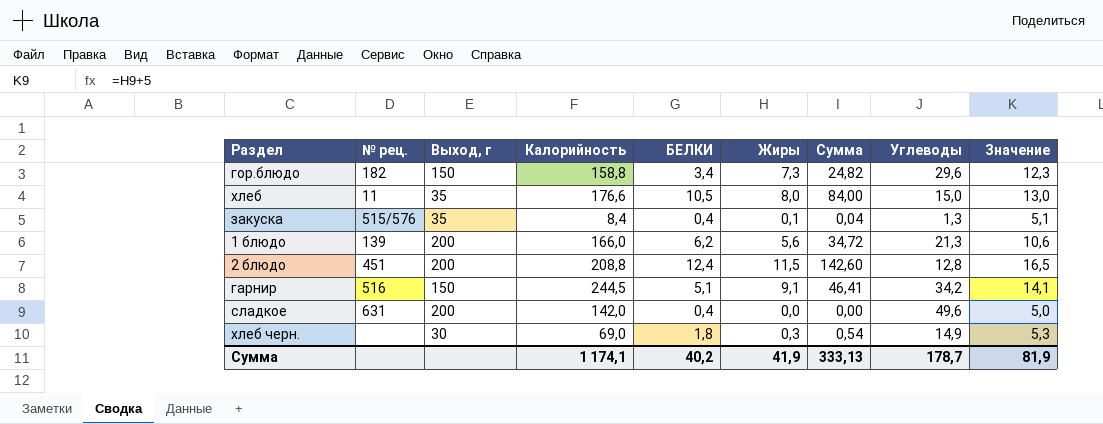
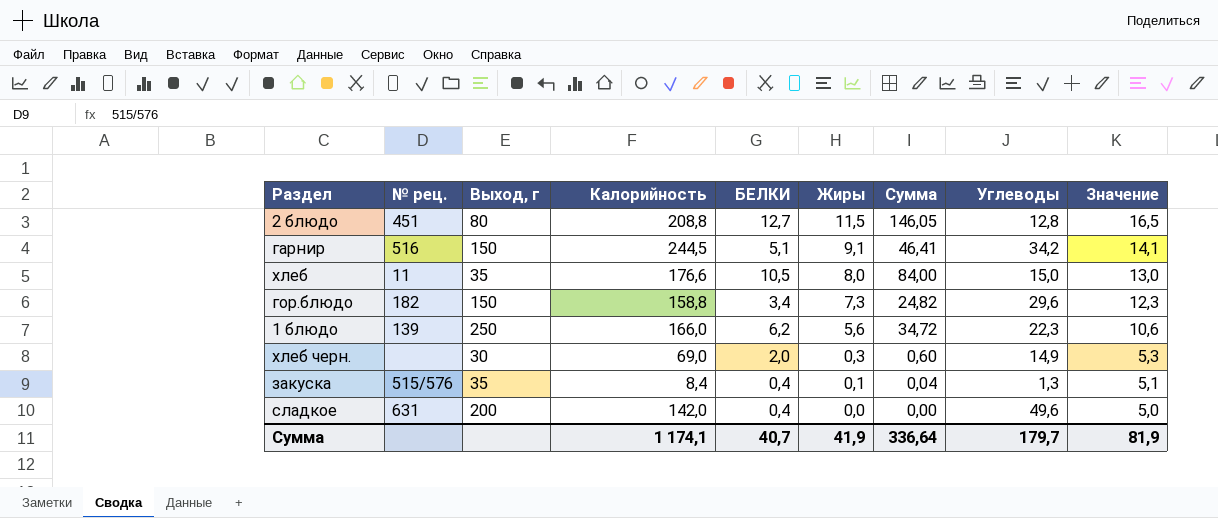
row order: none -> Жиры descending
2 блюдо | Выход, г: 200 -> 80
2 блюдо | БЕЛКИ: 12,4 -> 12,7
2 блюдо | Сумма: 142,60 -> 146,05
1 блюдо | Выход, г: 200 -> 250
1 блюдо | Углеводы: 21,3 -> 22,3
хлеб черн. | БЕЛКИ: 1,8 -> 2,0
хлеб черн. | Сумма: 0,54 -> 0,60
Сумма | БЕЛКИ: 40,2 -> 40,7
Сумма | Сумма: 333,13 -> 336,64
Сумма | Углеводы: 178,7 -> 179,7

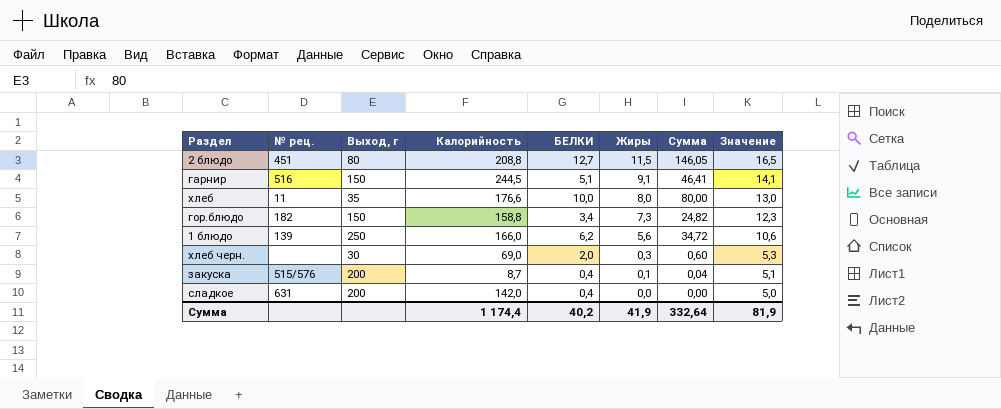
column Углеводы | position: 8 -> none
хлеб | БЕЛКИ: 10,5 -> 10,0
хлеб | Сумма: 84,00 -> 80,00
закуска | Выход, г: 35 -> 200
закуска | Калорийность: 8,4 -> 8,7
Сумма | Калорийность: 1 174,1 -> 1 174,4
Сумма | БЕЛКИ: 40,7 -> 40,2
Сумма | Сумма: 336,64 -> 332,64

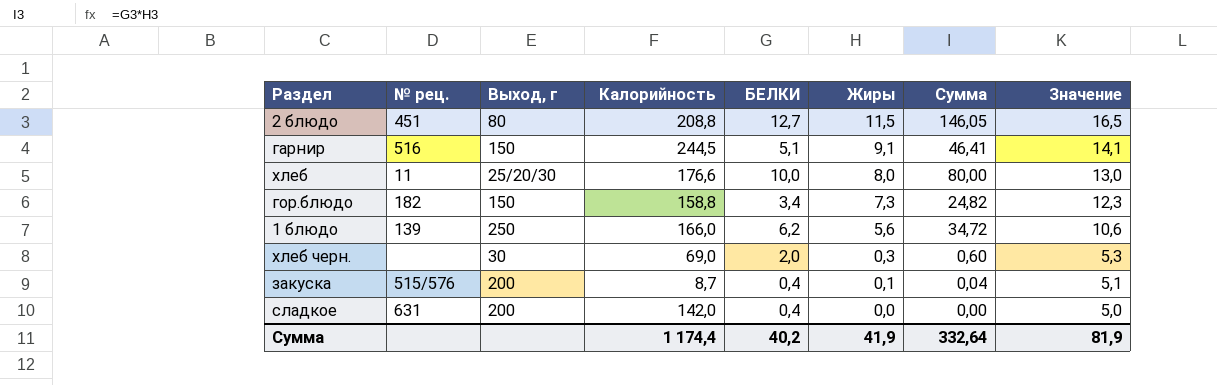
хлеб | Выход, г: 35 -> 25/20/30

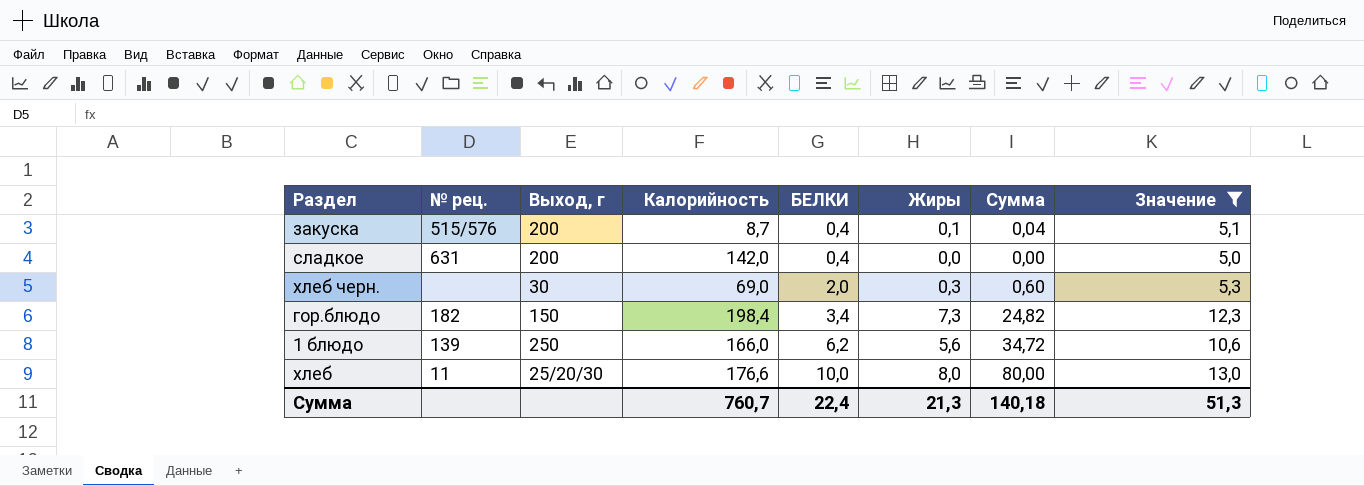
filter: none -> Значение <= 13,0
row order: Жиры descending -> БЕЛКИ ascending
гор.блюдо | Калорийность: 158,8 -> 198,4
Сумма | Калорийность: 1 174,4 -> 760,7
Сумма | БЕЛКИ: 40,2 -> 22,4
Сумма | Жиры: 41,9 -> 21,3
Сумма | Сумма: 332,64 -> 140,18
Сумма | Значение: 81,9 -> 51,3

